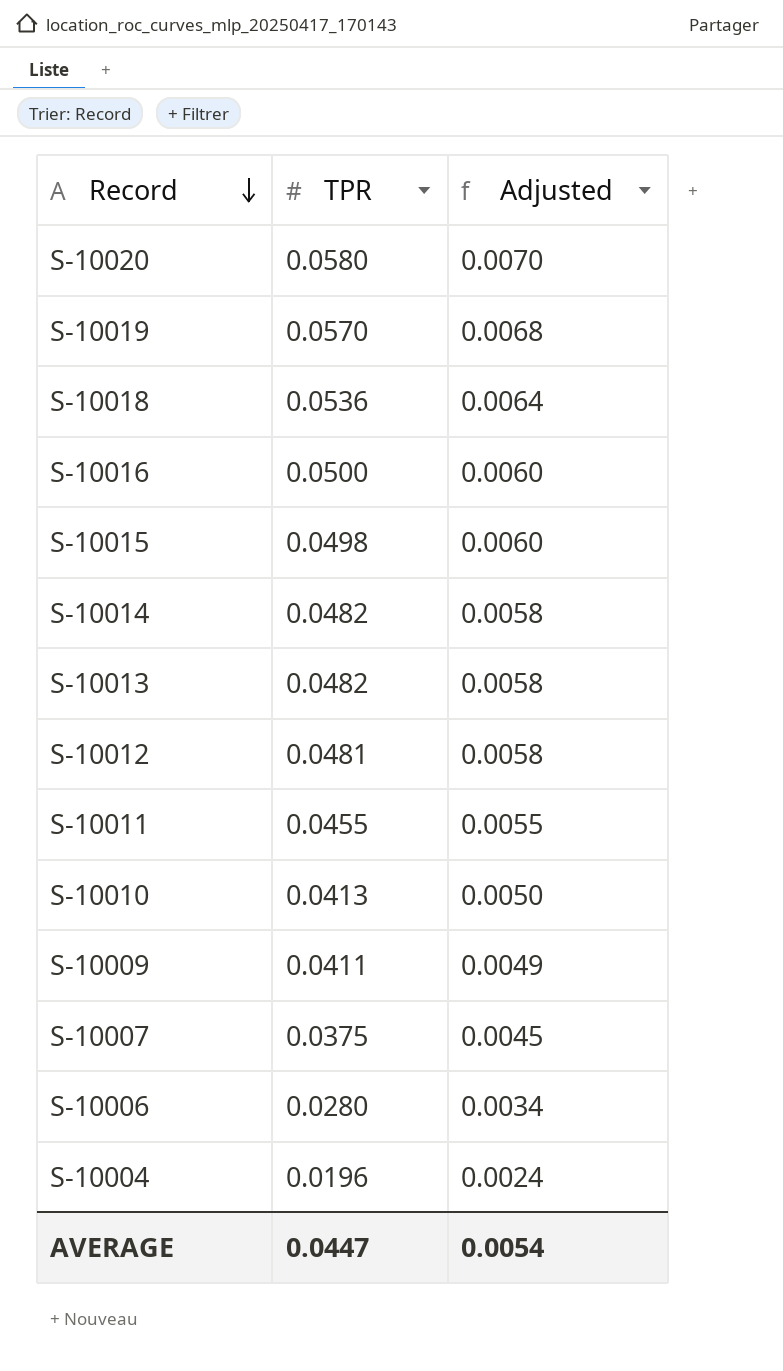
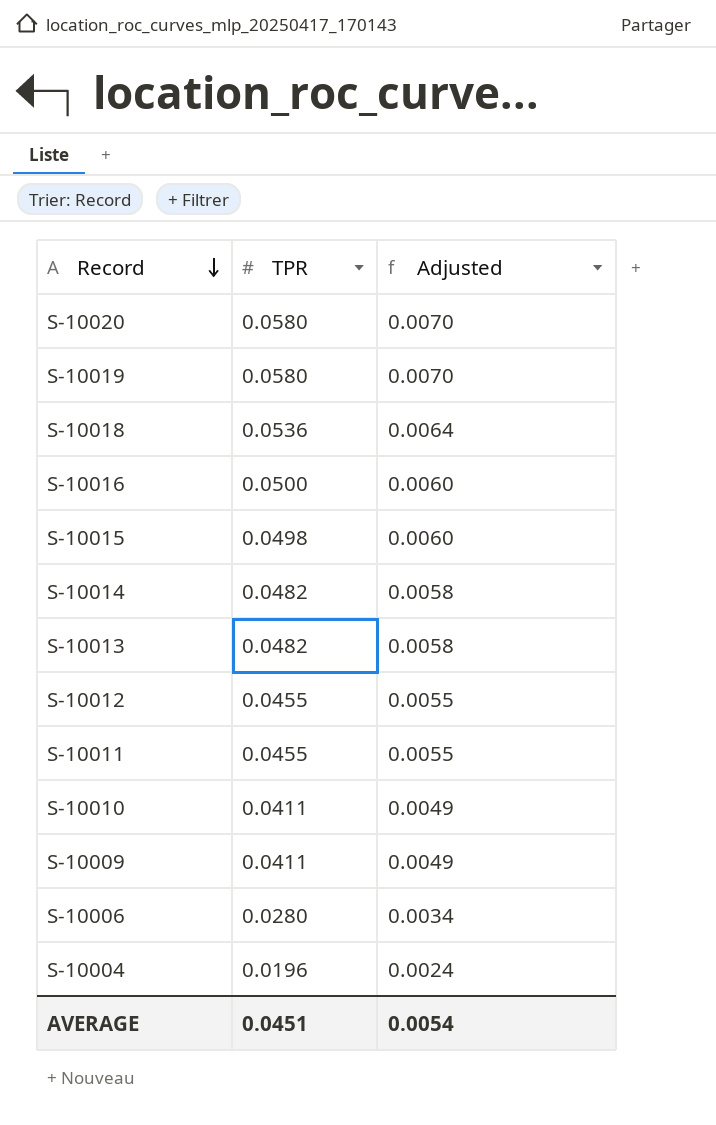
row S-10007: 0.0375 | 0.0045 -> none
S-10019 | TPR: 0.0570 -> 0.0580
S-10019 | Adjusted: 0.0068 -> 0.0070
S-10012 | TPR: 0.0481 -> 0.0455
S-10012 | Adjusted: 0.0058 -> 0.0055
S-10010 | TPR: 0.0413 -> 0.0411
S-10010 | Adjusted: 0.0050 -> 0.0049
AVERAGE | TPR: 0.0447 -> 0.0451

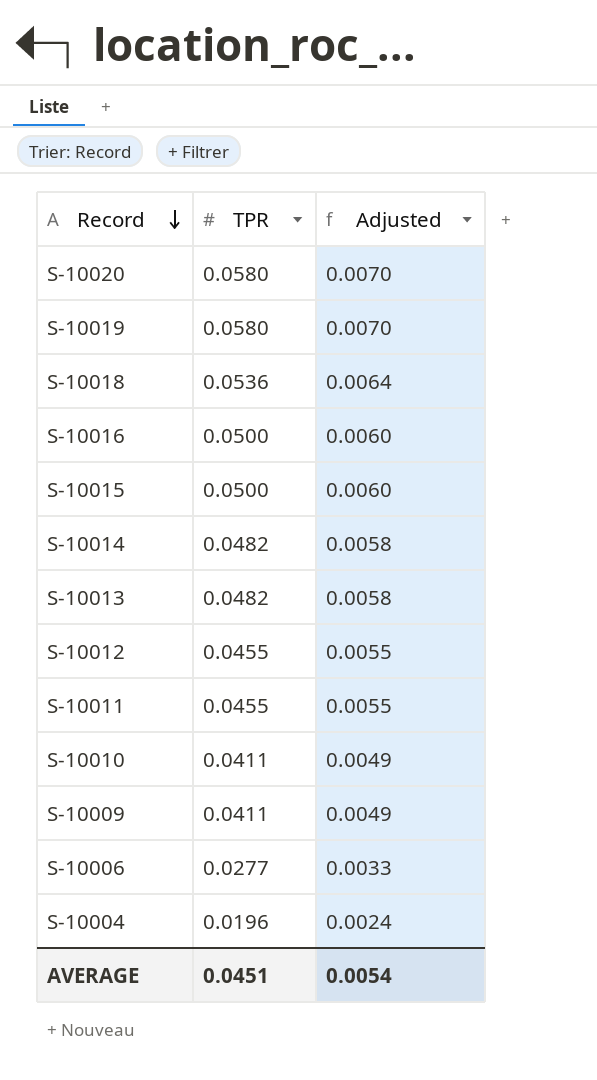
S-10015 | TPR: 0.0498 -> 0.0500
S-10006 | TPR: 0.0280 -> 0.0277
S-10006 | Adjusted: 0.0034 -> 0.0033

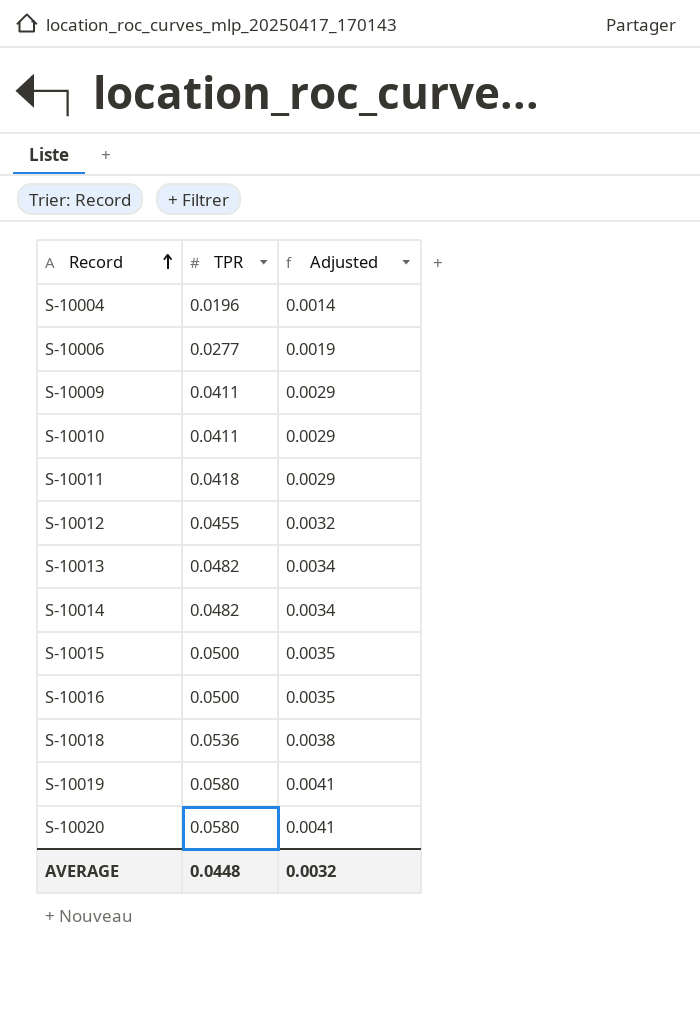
row order: Record descending -> Record ascending
column Adjusted | formula: [TPR] * 0.12 -> [TPR] * 0.07
S-10011 | TPR: 0.0455 -> 0.0418
AVERAGE | TPR: 0.0451 -> 0.0448
AVERAGE | Adjusted: 0.0054 -> 0.0032

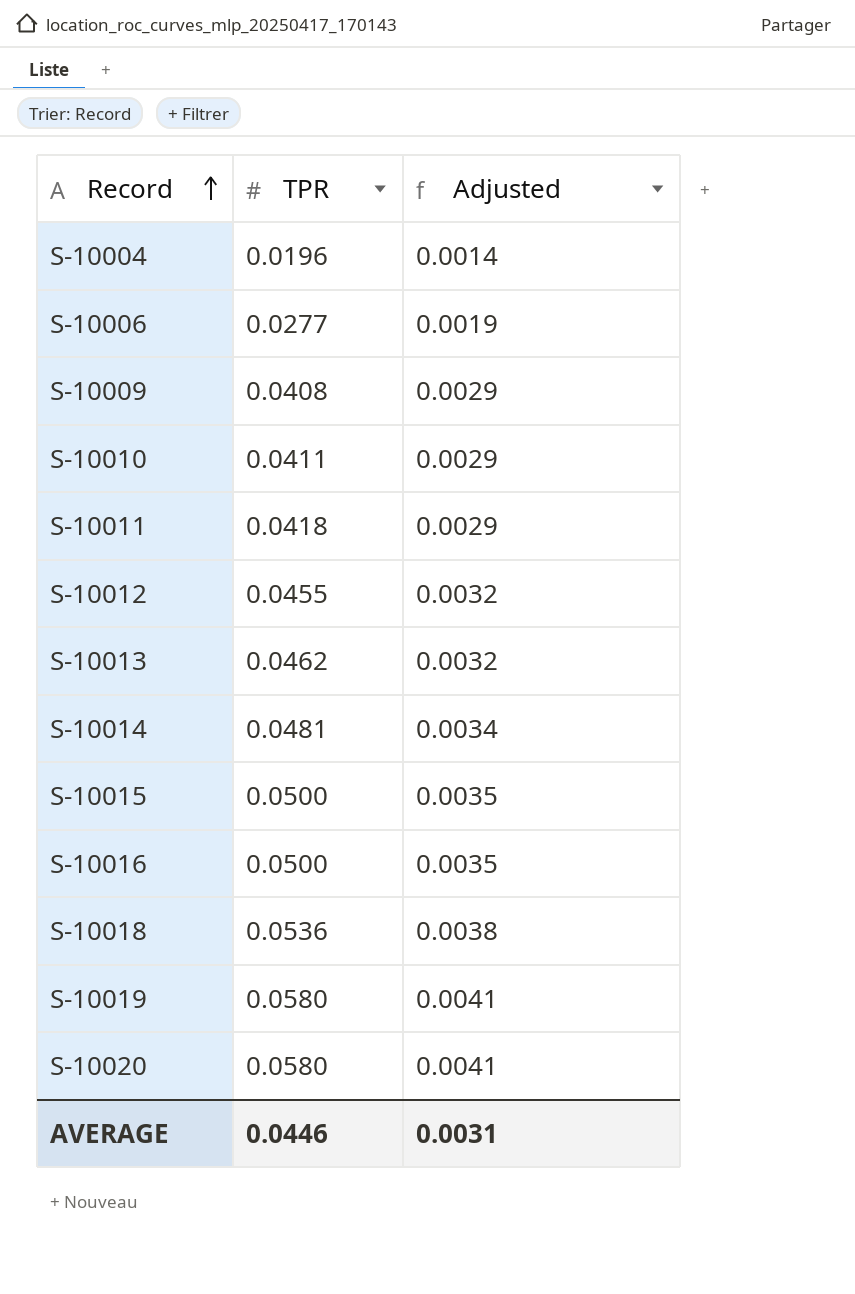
S-10009 | TPR: 0.0411 -> 0.0408
S-10013 | TPR: 0.0482 -> 0.0462
S-10013 | Adjusted: 0.0034 -> 0.0032
S-10014 | TPR: 0.0482 -> 0.0481
AVERAGE | TPR: 0.0448 -> 0.0446
AVERAGE | Adjusted: 0.0032 -> 0.0031

